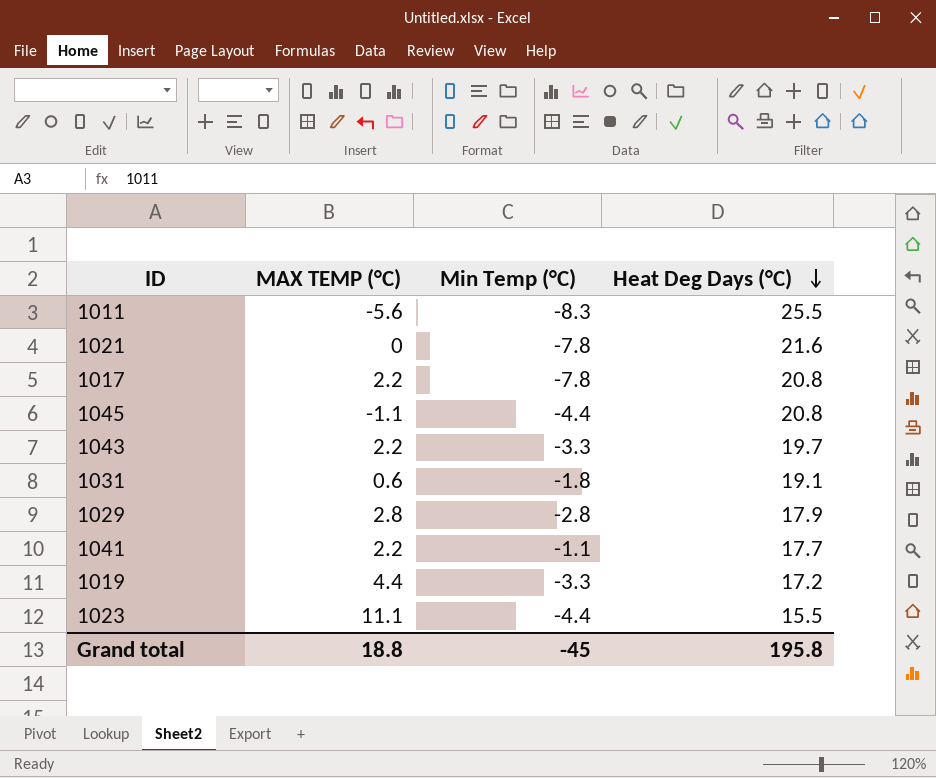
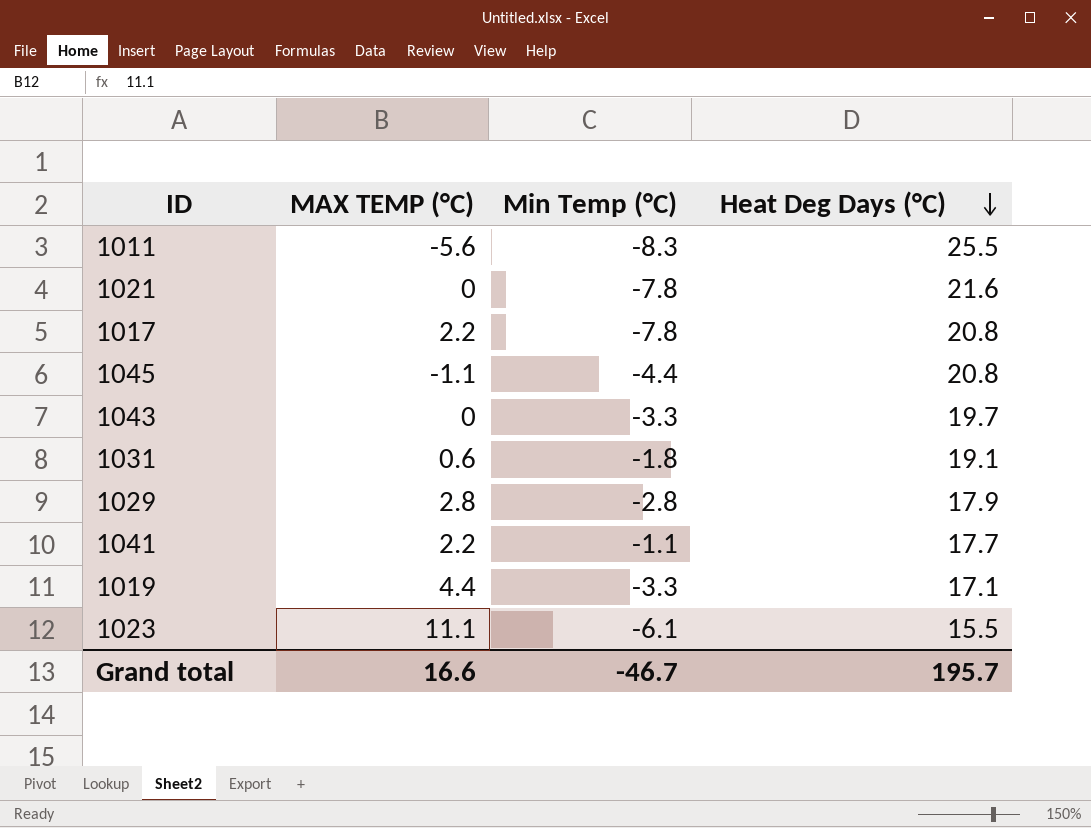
1043 | MAX TEMP (°C): 2.2 -> 0
1019 | Heat Deg Days (°C): 17.2 -> 17.1
1023 | Min Temp (°C): -4.4 -> -6.1
Grand total | MAX TEMP (°C): 18.8 -> 16.6
Grand total | Min Temp (°C): -45 -> -46.7
Grand total | Heat Deg Days (°C): 195.8 -> 195.7

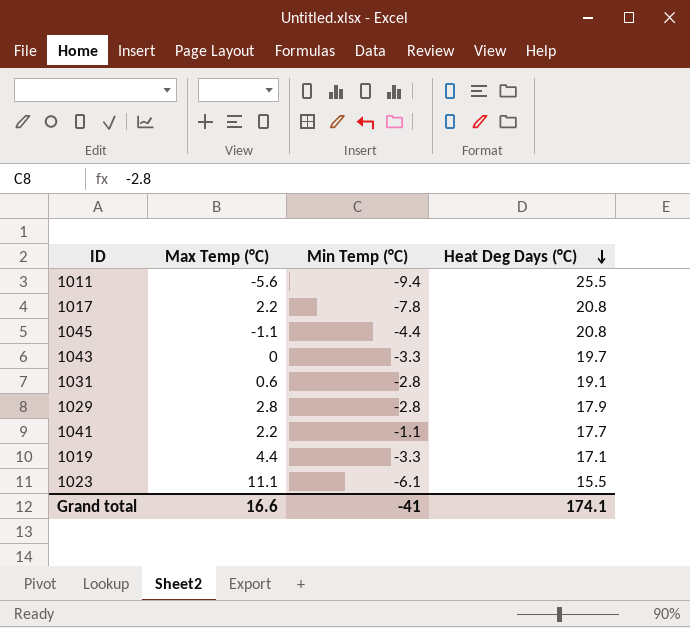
column name: MAX TEMP (°C) -> Max Temp (°C)
row 1021: 0 | -7.8 | 21.6 -> none
1011 | Min Temp (°C): -8.3 -> -9.4
1031 | Min Temp (°C): -1.8 -> -2.8
Grand total | Min Temp (°C): -46.7 -> -41
Grand total | Heat Deg Days (°C): 195.7 -> 174.1

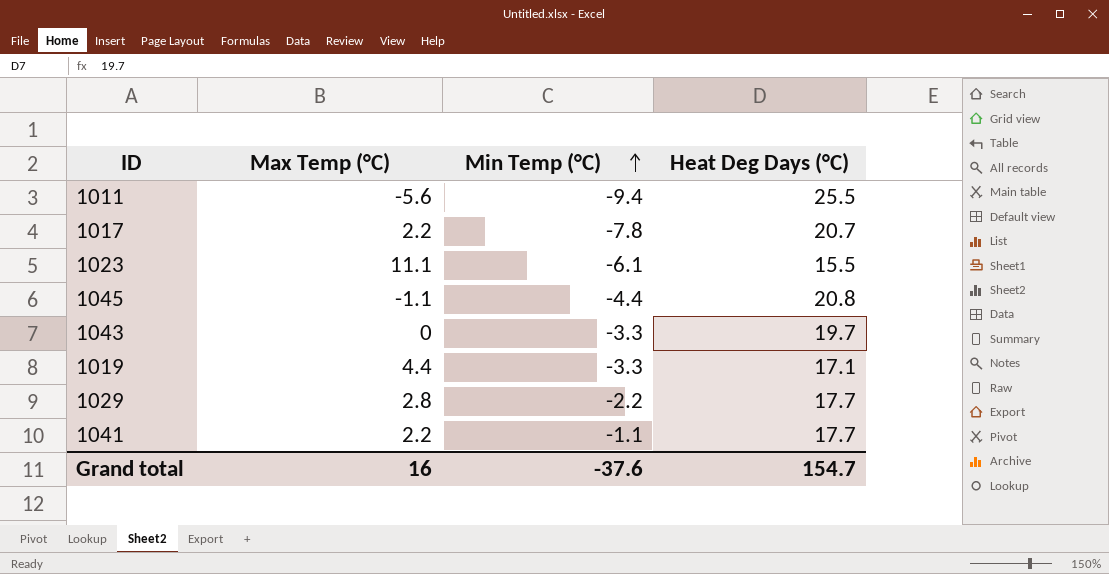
row order: Heat Deg Days (°C) descending -> Min Temp (°C) ascending
row 1031: 0.6 | -2.8 | 19.1 -> none
1017 | Heat Deg Days (°C): 20.8 -> 20.7
1029 | Min Temp (°C): -2.8 -> -2.2
1029 | Heat Deg Days (°C): 17.9 -> 17.7
Grand total | Max Temp (°C): 16.6 -> 16
Grand total | Min Temp (°C): -41 -> -37.6
Grand total | Heat Deg Days (°C): 174.1 -> 154.7

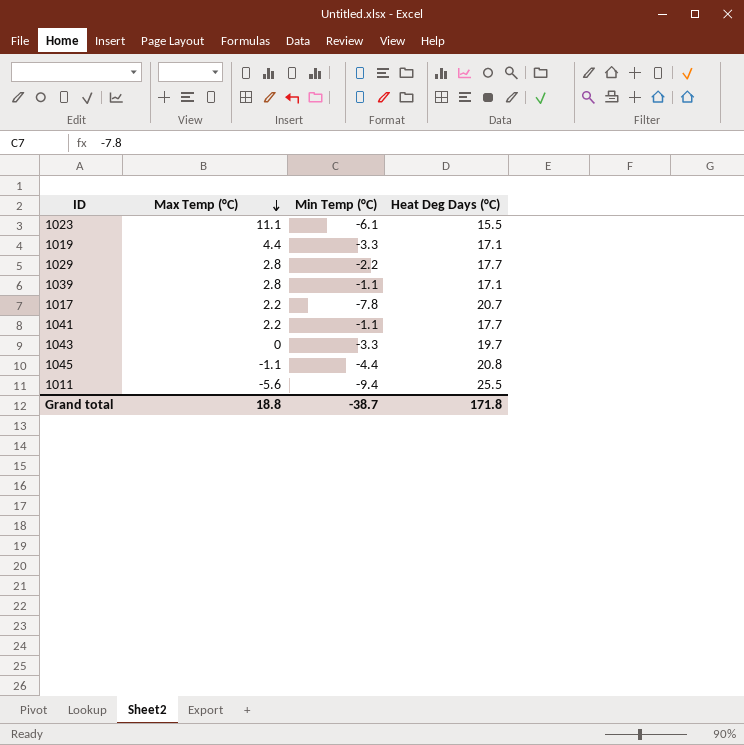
row order: Min Temp (°C) ascending -> Max Temp (°C) descending
row 1039: none -> 2.8 | -1.1 | 17.1
Grand total | Max Temp (°C): 16 -> 18.8
Grand total | Min Temp (°C): -37.6 -> -38.7
Grand total | Heat Deg Days (°C): 154.7 -> 171.8

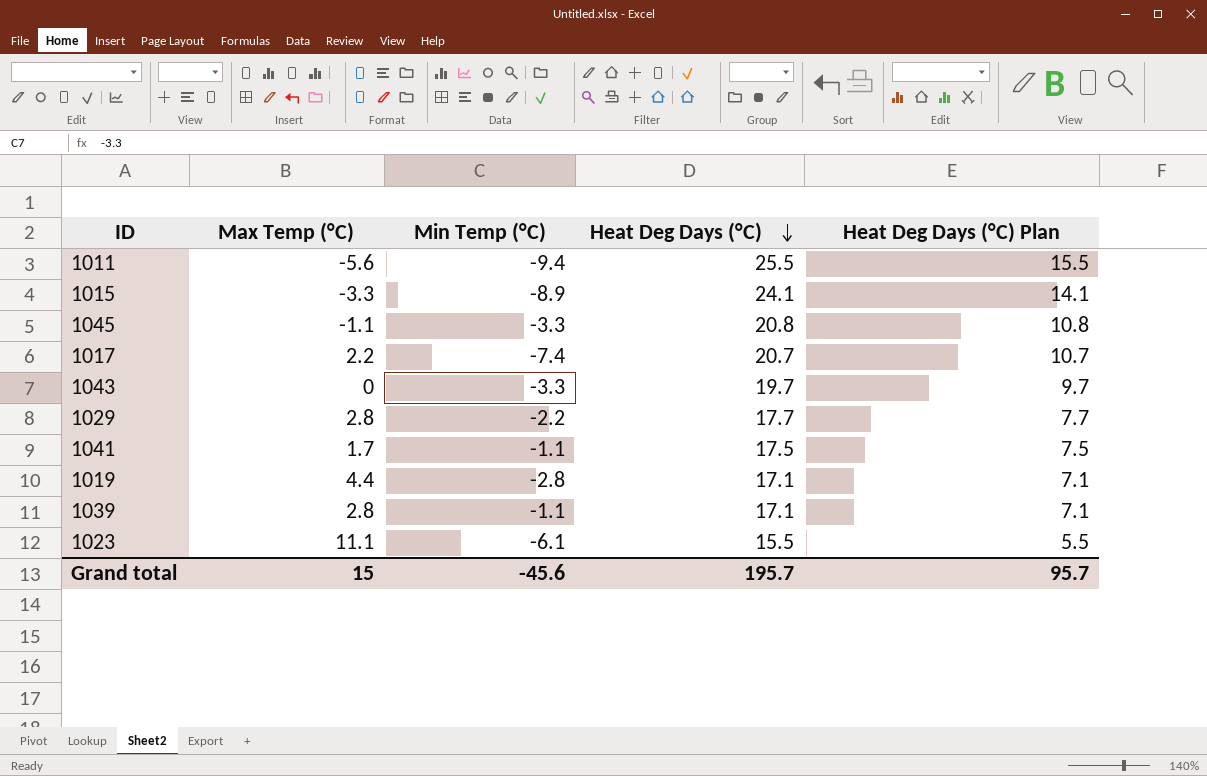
row order: Max Temp (°C) descending -> Heat Deg Days (°C) descending
column Heat Deg Days (°C) Plan | formula: none -> [Heat Deg Days (°C)] - 10
row 1015: none -> -3.3 | -8.9 | 24.1 | 14.1
1045 | Min Temp (°C): -4.4 -> -3.3
1017 | Min Temp (°C): -7.8 -> -7.4
1041 | Max Temp (°C): 2.2 -> 1.7
1041 | Heat Deg Days (°C): 17.7 -> 17.5
1019 | Min Temp (°C): -3.3 -> -2.8
Grand total | Max Temp (°C): 18.8 -> 15
Grand total | Min Temp (°C): -38.7 -> -45.6
Grand total | Heat Deg Days (°C): 171.8 -> 195.7

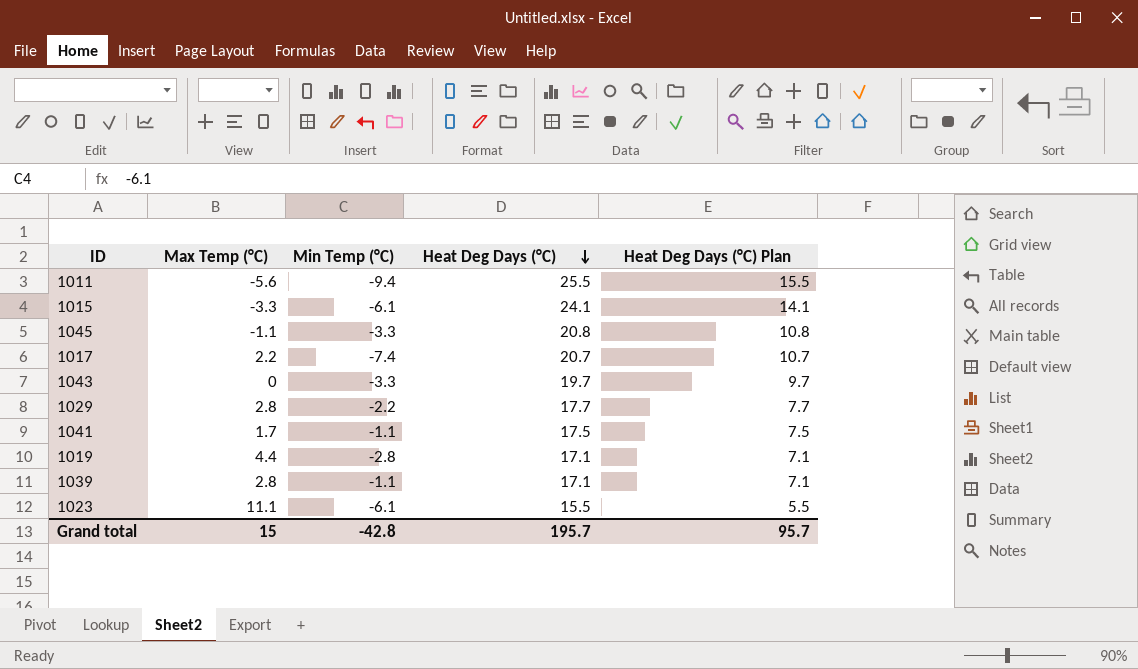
1015 | Min Temp (°C): -8.9 -> -6.1
Grand total | Min Temp (°C): -45.6 -> -42.8

